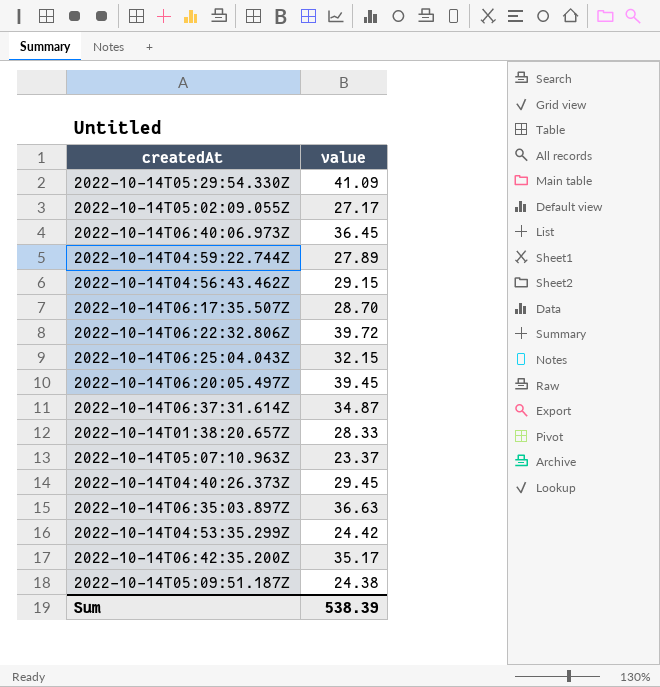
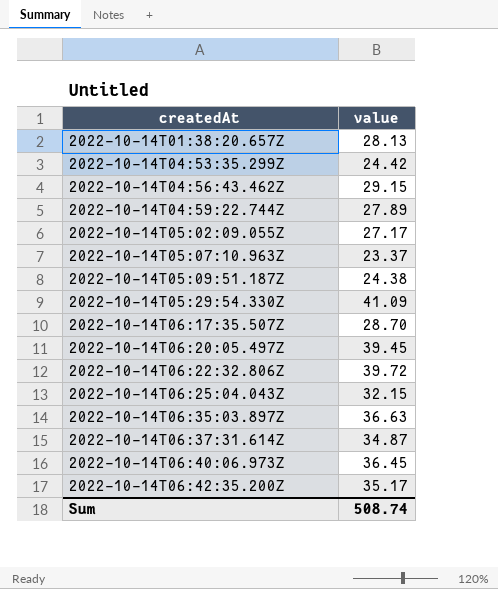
row order: none -> createdAt ascending
row 2022-10-14T04:40:26.373Z: 29.45 -> none
2022-10-14T01:38:20.657Z | value: 28.33 -> 28.13
Sum | value: 538.39 -> 508.74

